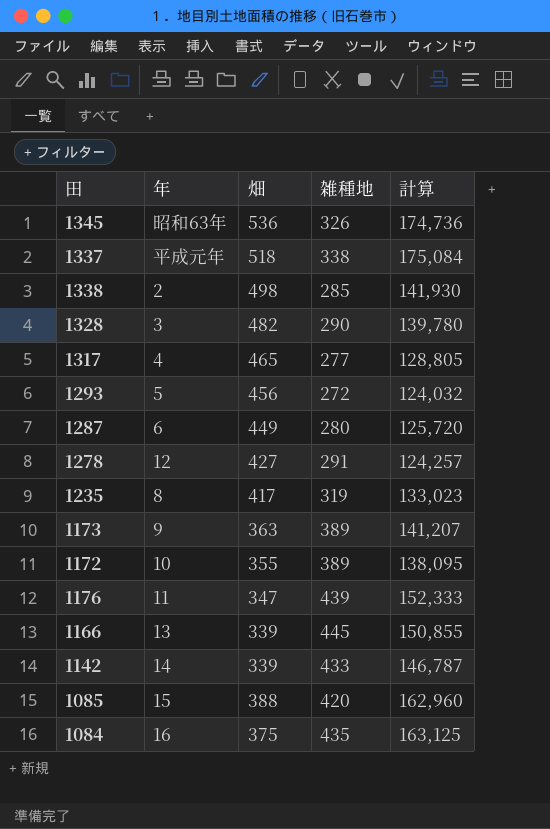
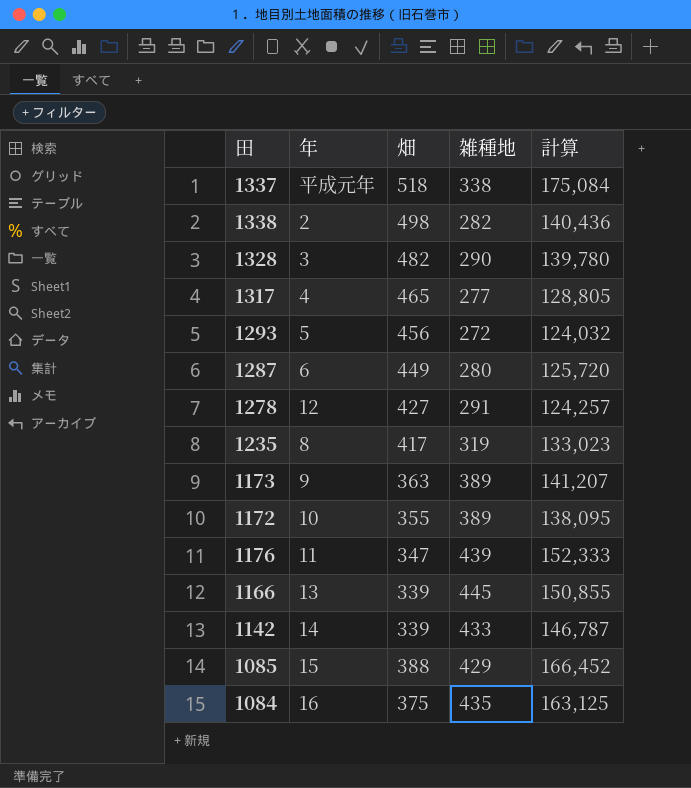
row 1345: 昭和63年 | 536 | 326 | 174,736 -> none
1338 | 雑種地: 285 -> 282
1338 | 計算: 141,930 -> 140,436
1085 | 雑種地: 420 -> 429
1085 | 計算: 162,960 -> 166,452

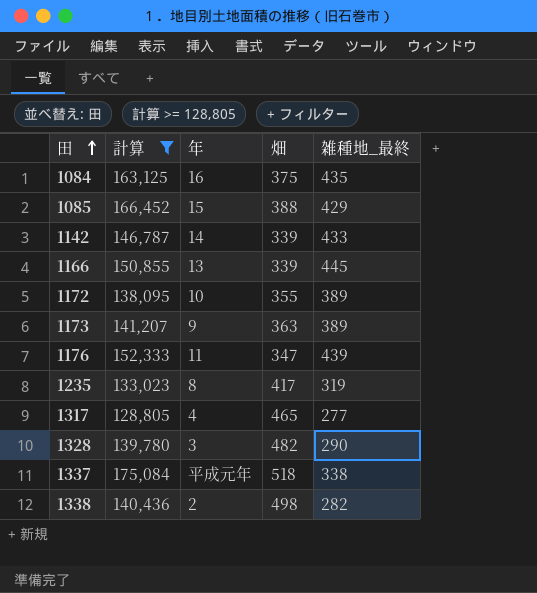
filter: none -> 計算 >= 128,805
row order: none -> 田 ascending
column 計算 | position: 5 -> 2
column name: 雑種地 -> 雑種地_最終

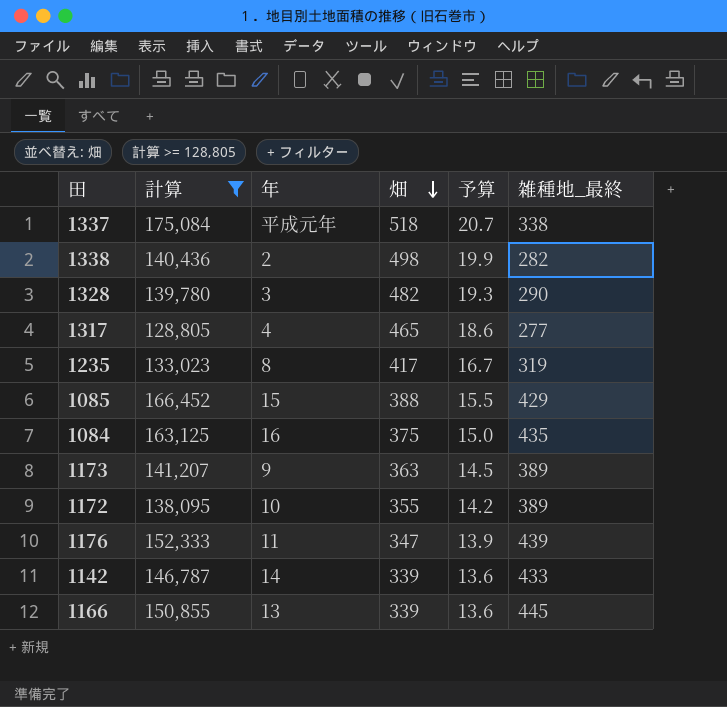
row order: 田 ascending -> 畑 descending
column 予算 | formula: none -> [畑] * 0.04

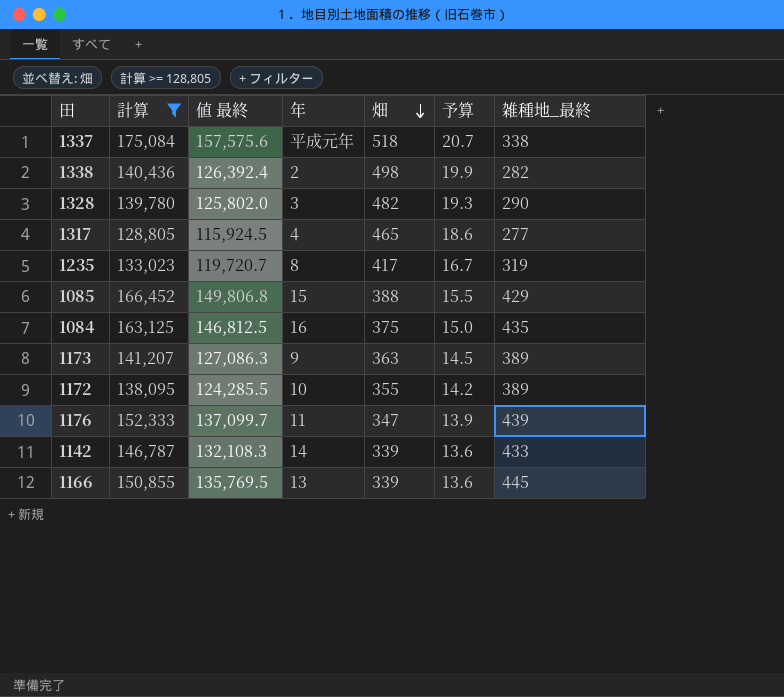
column 値 最終 | formula: none -> [計算] * 0.9

